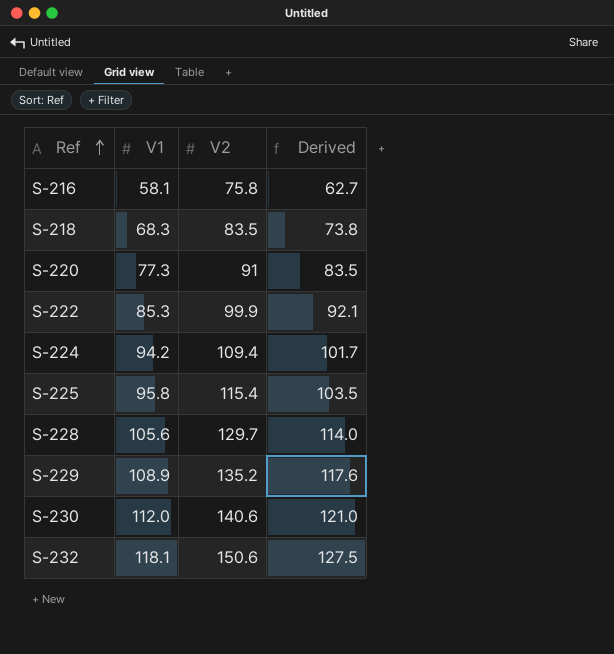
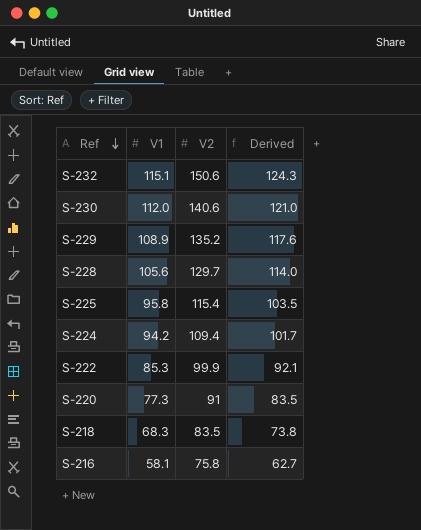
row order: Ref ascending -> Ref descending
S-232 | V1: 118.1 -> 115.1
S-232 | Derived: 127.5 -> 124.3

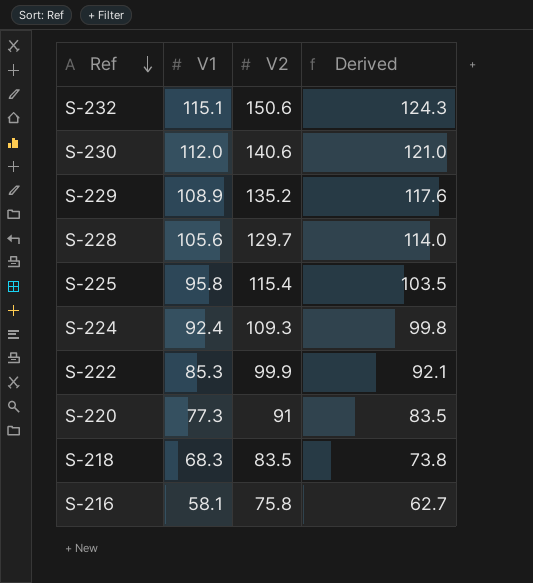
S-224 | V1: 94.2 -> 92.4
S-224 | V2: 109.4 -> 109.3
S-224 | Derived: 101.7 -> 99.8

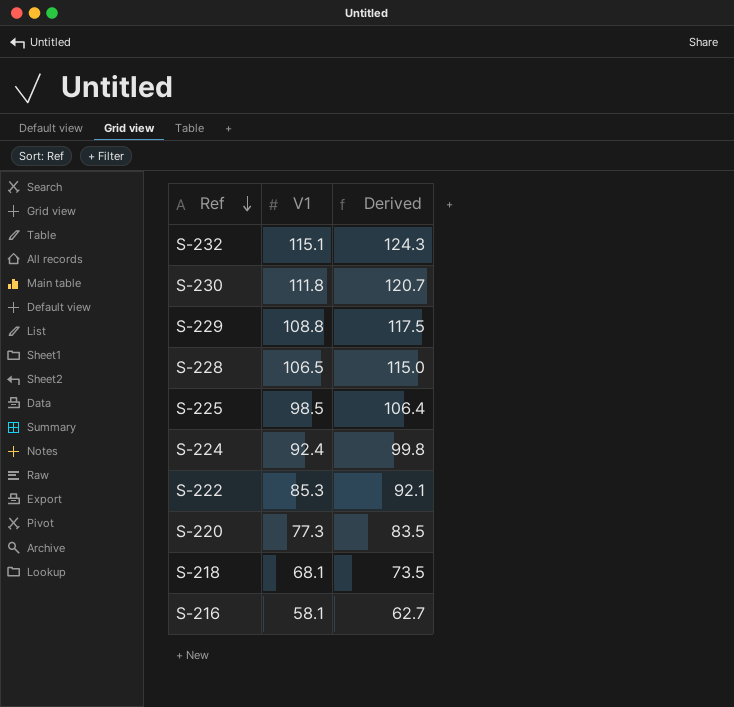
column V2 | position: 3 -> none
S-230 | V1: 112.0 -> 111.8
S-230 | Derived: 121.0 -> 120.7
S-229 | V1: 108.9 -> 108.8
S-229 | Derived: 117.6 -> 117.5
S-228 | V1: 105.6 -> 106.5
S-228 | Derived: 114.0 -> 115.0
S-225 | V1: 95.8 -> 98.5
S-225 | Derived: 103.5 -> 106.4
S-218 | V1: 68.3 -> 68.1
S-218 | Derived: 73.8 -> 73.5

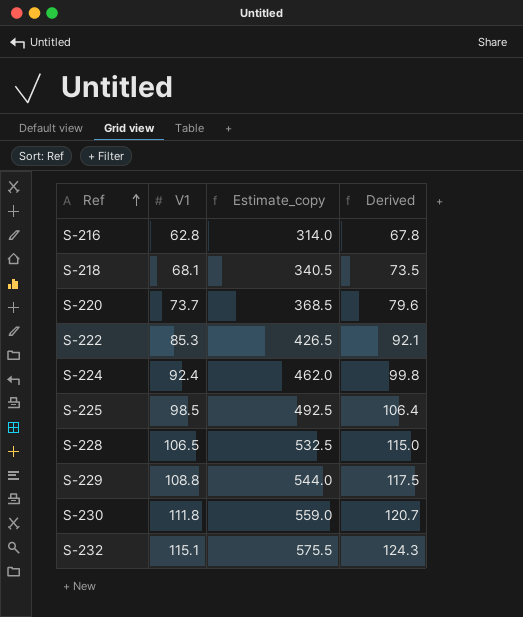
row order: Ref descending -> Ref ascending
column Estimate_copy | formula: none -> [V1] * 5
S-216 | V1: 58.1 -> 62.8
S-216 | Derived: 62.7 -> 67.8
S-220 | V1: 77.3 -> 73.7
S-220 | Derived: 83.5 -> 79.6

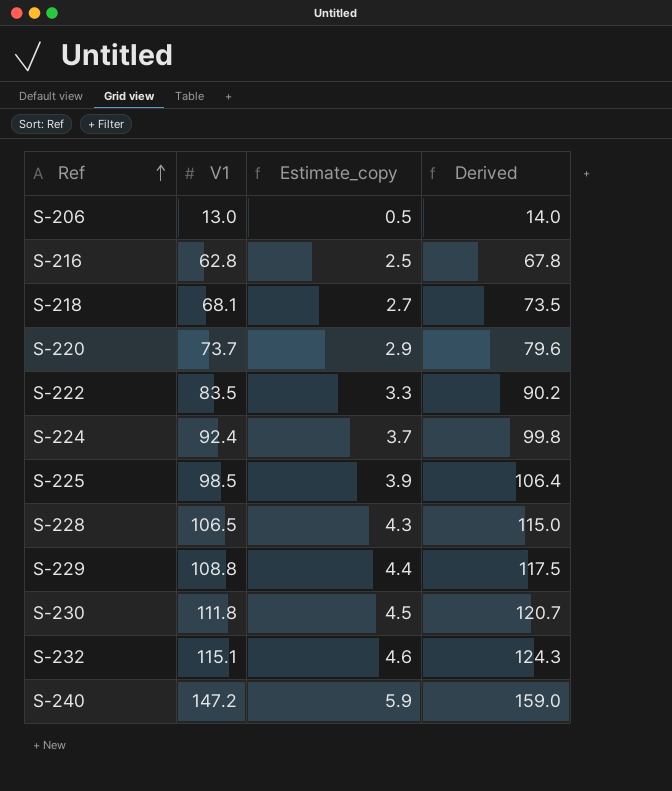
column Estimate_copy | formula: [V1] * 5 -> [V1] * 0.04
row S-206: none -> 13.0 | 0.5 | 14.0
S-222 | V1: 85.3 -> 83.5
S-222 | Derived: 92.1 -> 90.2
row S-240: none -> 147.2 | 5.9 | 159.0

